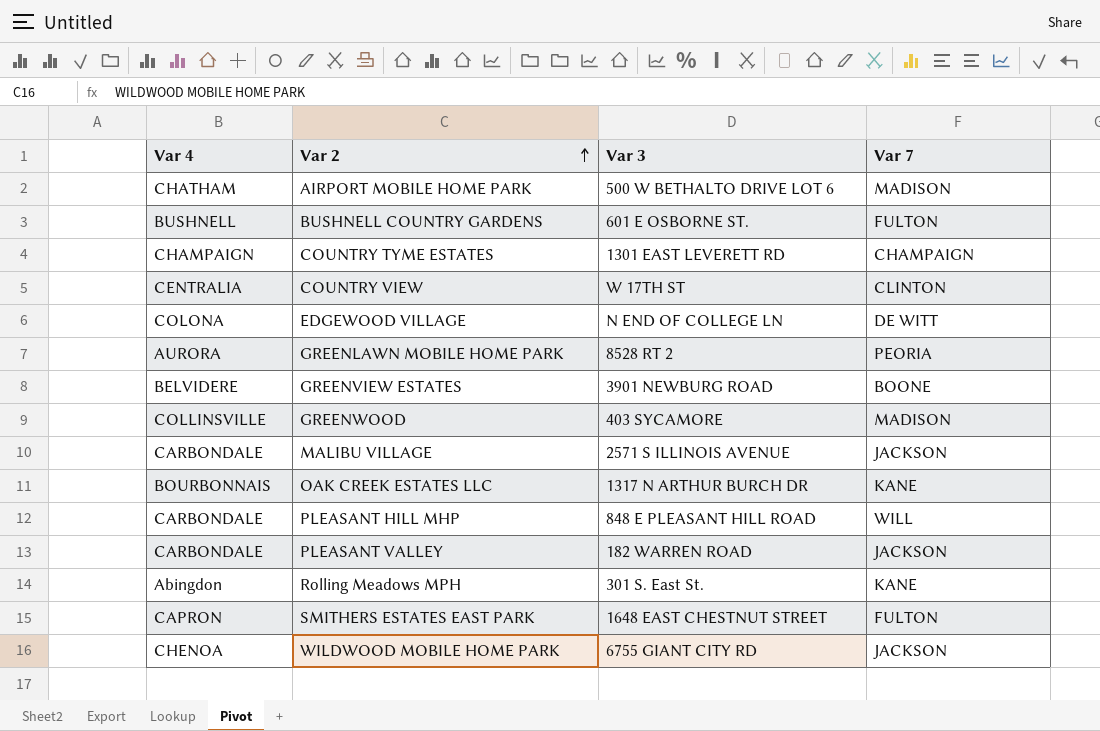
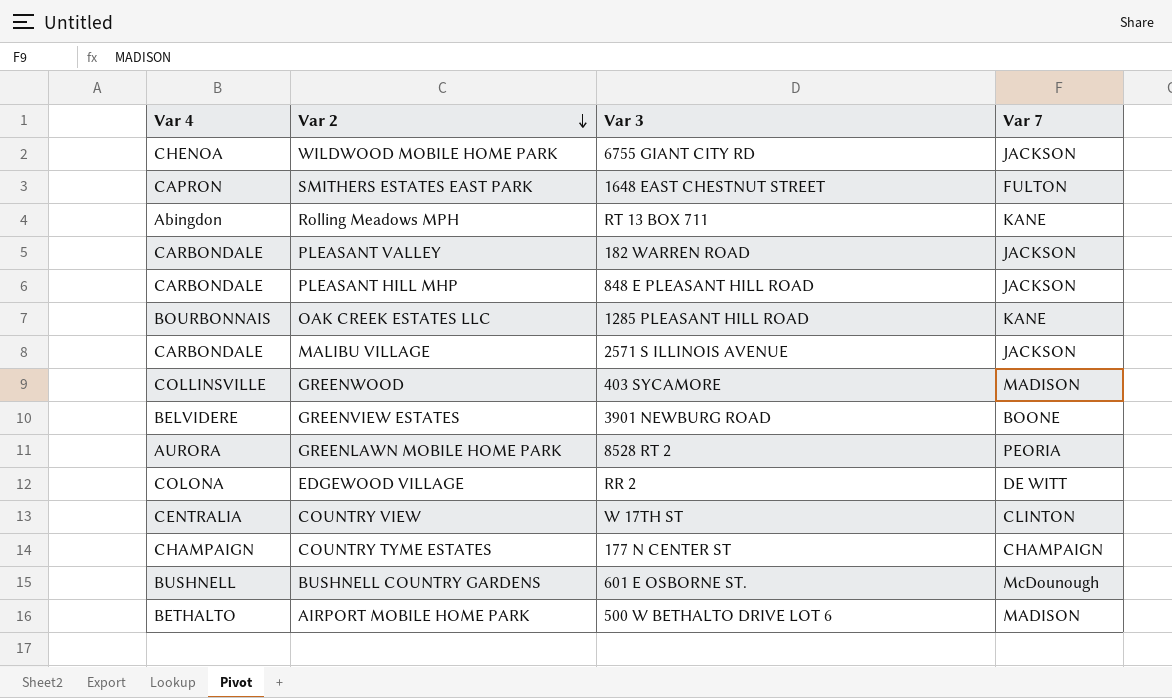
row order: Var 2 ascending -> Var 2 descending
Rolling Meadows MPH | Var 3: 301 S. East St. -> RT 13 BOX 711
PLEASANT HILL MHP | Var 7: WILL -> JACKSON
OAK CREEK ESTATES LLC | Var 3: 1317 N ARTHUR BURCH DR -> 1285 PLEASANT HILL ROAD
EDGEWOOD VILLAGE | Var 3: N END OF COLLEGE LN -> RR 2
COUNTRY TYME ESTATES | Var 3: 1301 EAST LEVERETT RD -> 177 N CENTER ST
BUSHNELL COUNTRY GARDENS | Var 7: FULTON -> McDounough
AIRPORT MOBILE HOME PARK | Var 4: CHATHAM -> BETHALTO

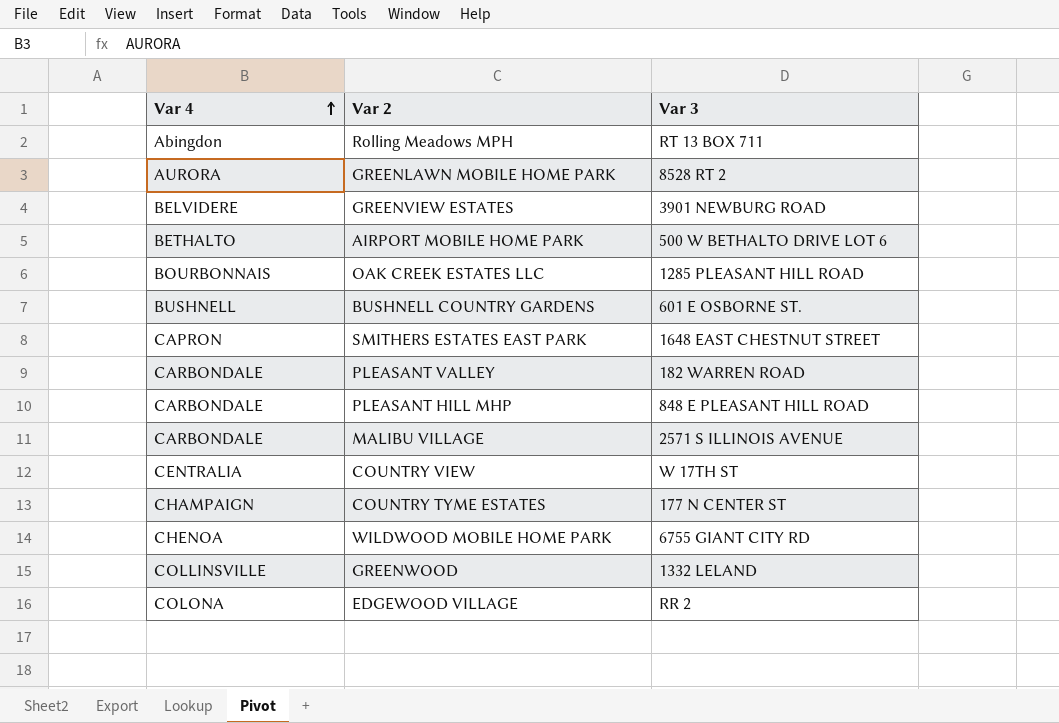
row order: Var 2 descending -> Var 4 ascending
column Var 7 | position: 4 -> none
GREENWOOD | Var 3: 403 SYCAMORE -> 1332 LELAND

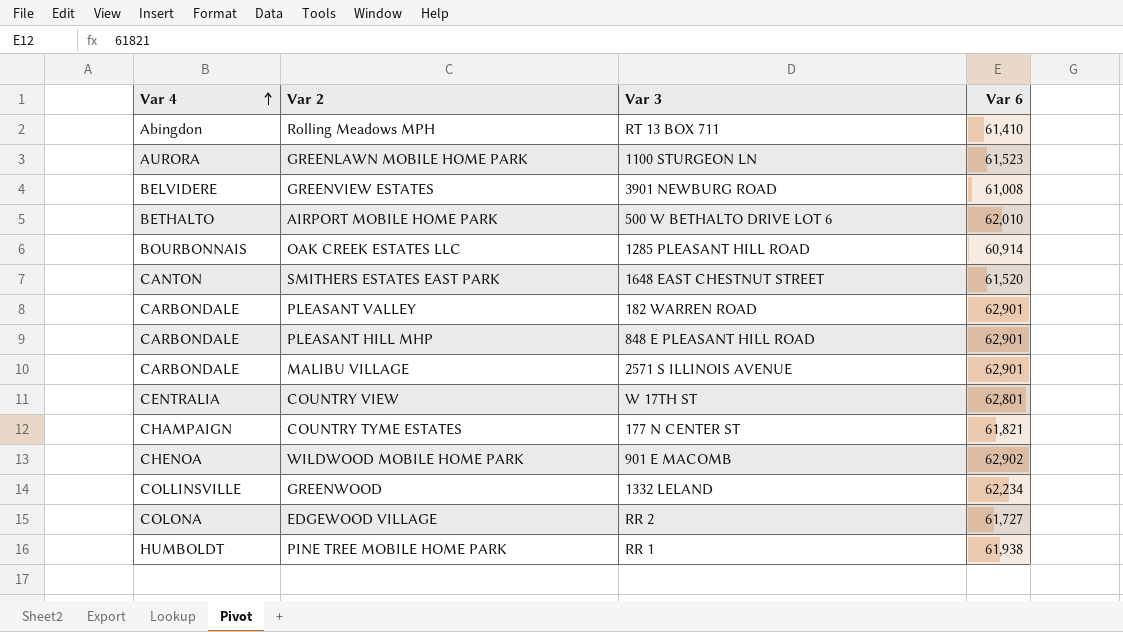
column Var 6 | position: none -> 4
row BUSHNELL COUNTRY GARDENS: BUSHNELL | 601 E OSBORNE ST. -> none
GREENLAWN MOBILE HOME PARK | Var 3: 8528 RT 2 -> 1100 STURGEON LN
SMITHERS ESTATES EAST PARK | Var 4: CAPRON -> CANTON
WILDWOOD MOBILE HOME PARK | Var 3: 6755 GIANT CITY RD -> 901 E MACOMB
row PINE TREE MOBILE HOME PARK: none -> HUMBOLDT | RR 1 | 61,938

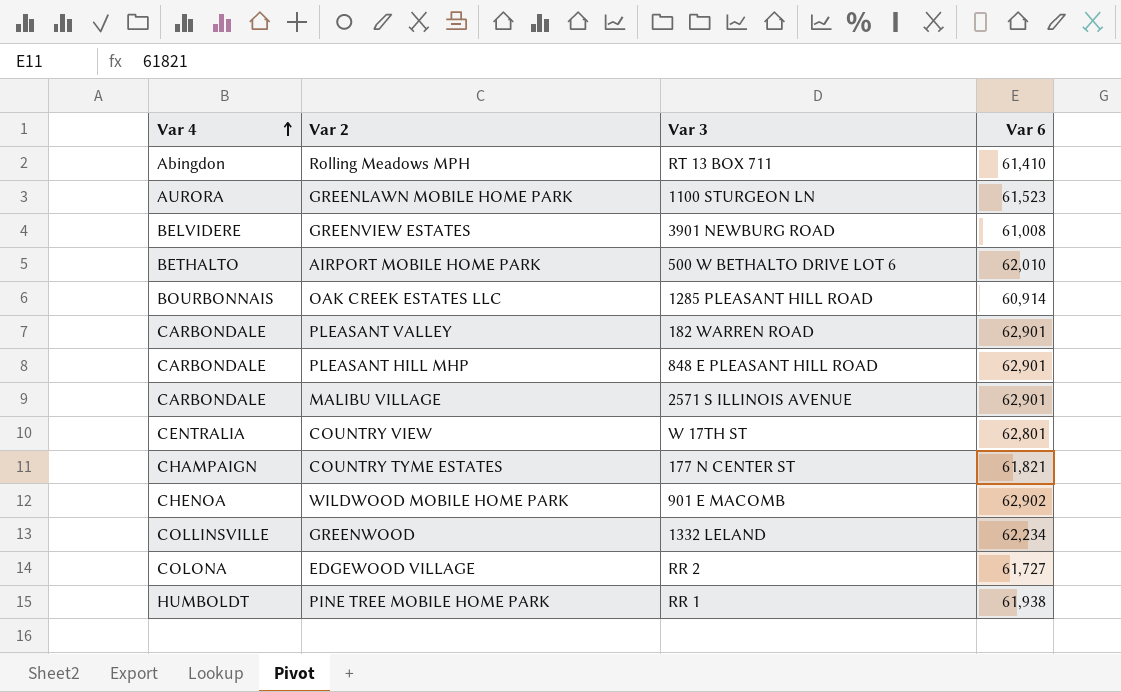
row SMITHERS ESTATES EAST PARK: CANTON | 1648 EAST CHESTNUT STREET | 61,520 -> none

